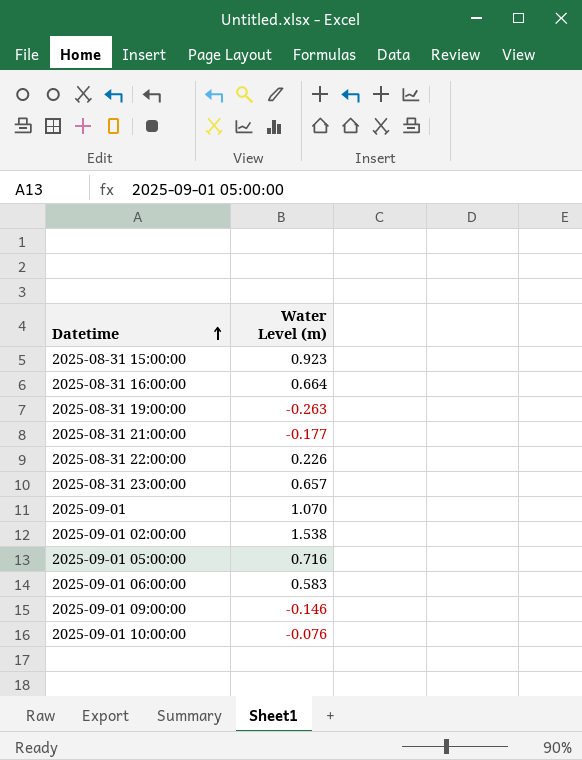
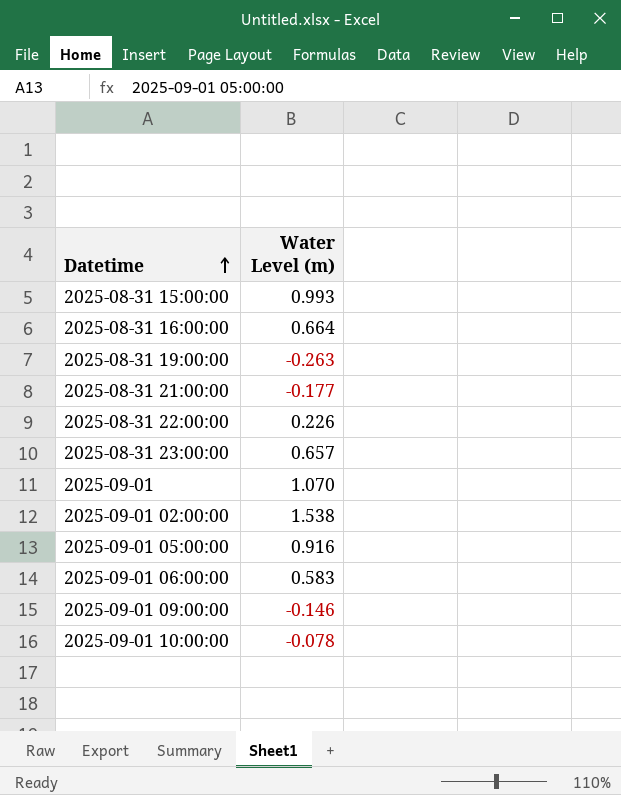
2025-08-31 15:00:00 | Water Level (m): 0.923 -> 0.993
2025-09-01 05:00:00 | Water Level (m): 0.716 -> 0.916
2025-09-01 10:00:00 | Water Level (m): -0.076 -> -0.078

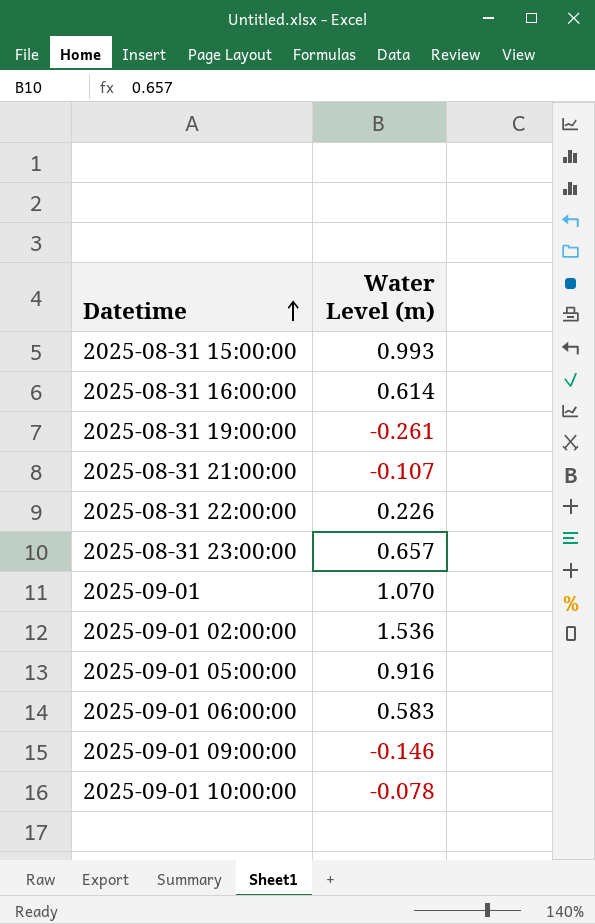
2025-08-31 16:00:00 | Water Level (m): 0.664 -> 0.614
2025-08-31 19:00:00 | Water Level (m): -0.263 -> -0.261
2025-08-31 21:00:00 | Water Level (m): -0.177 -> -0.107
2025-09-01 02:00:00 | Water Level (m): 1.538 -> 1.536

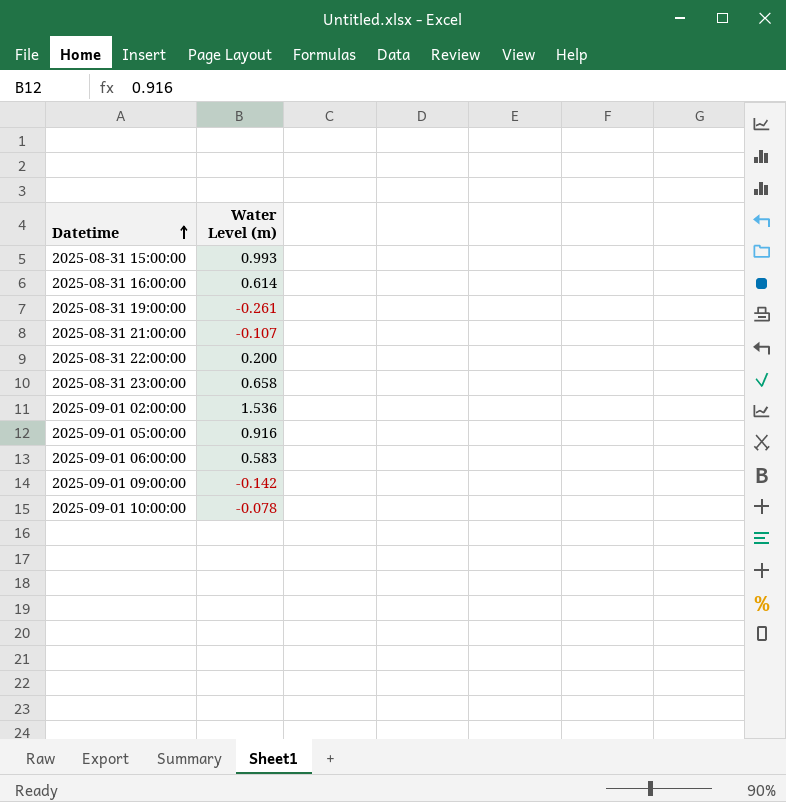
row 2025-09-01: 1.070 -> none
2025-08-31 22:00:00 | Water Level (m): 0.226 -> 0.200
2025-08-31 23:00:00 | Water Level (m): 0.657 -> 0.658
2025-09-01 09:00:00 | Water Level (m): -0.146 -> -0.142

